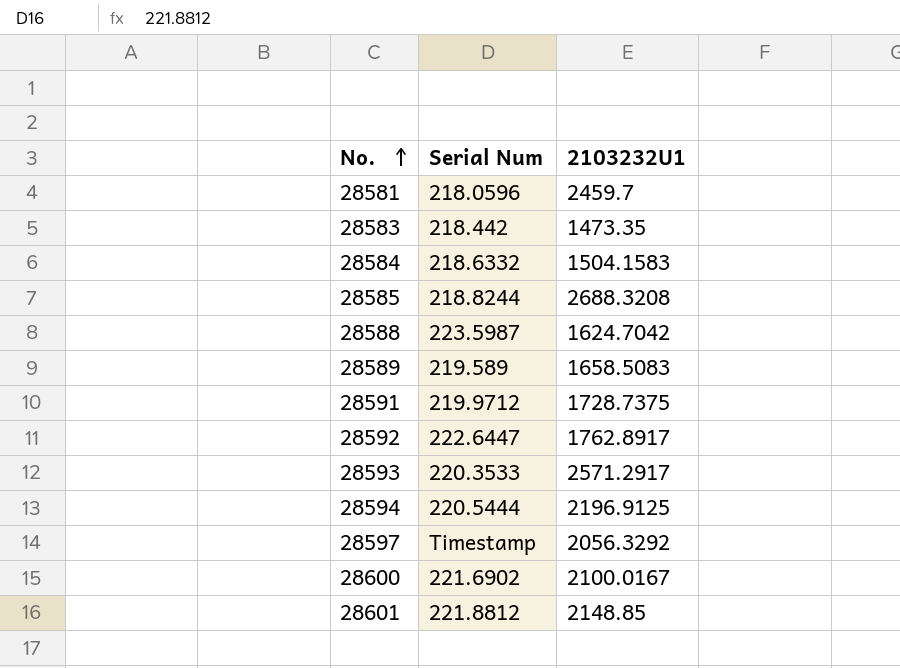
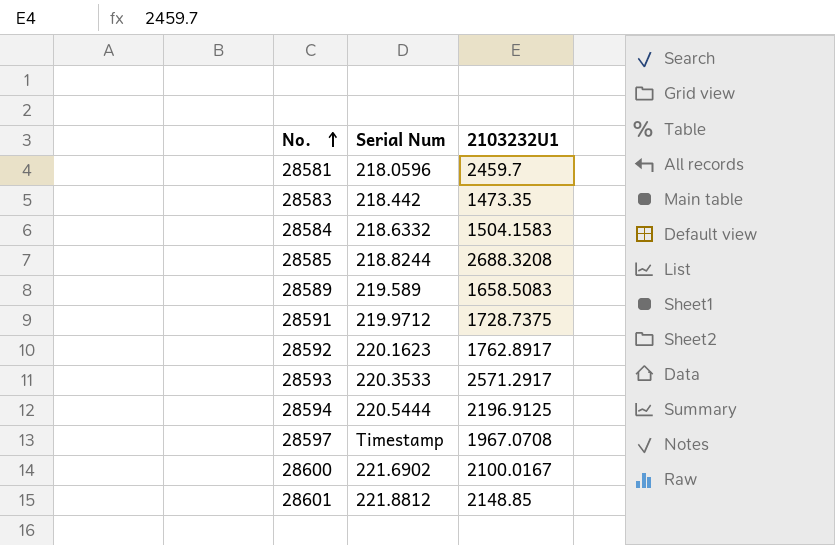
row 28588: 223.5987 | 1624.7042 -> none
28592 | Serial Num: 222.6447 -> 220.1623
28597 | 2103232U1: 2056.3292 -> 1967.0708

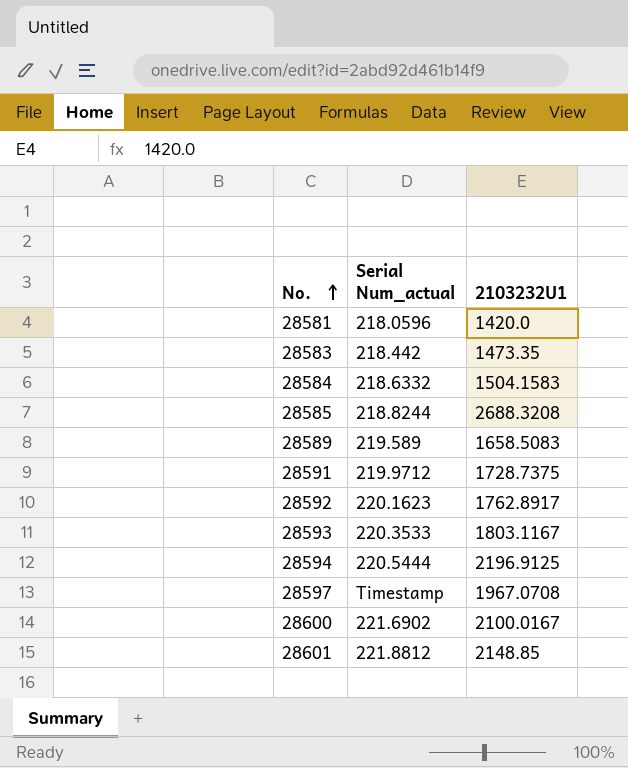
column name: Serial Num -> Serial Num_actual
28581 | 2103232U1: 2459.7 -> 1420.0
28593 | 2103232U1: 2571.2917 -> 1803.1167

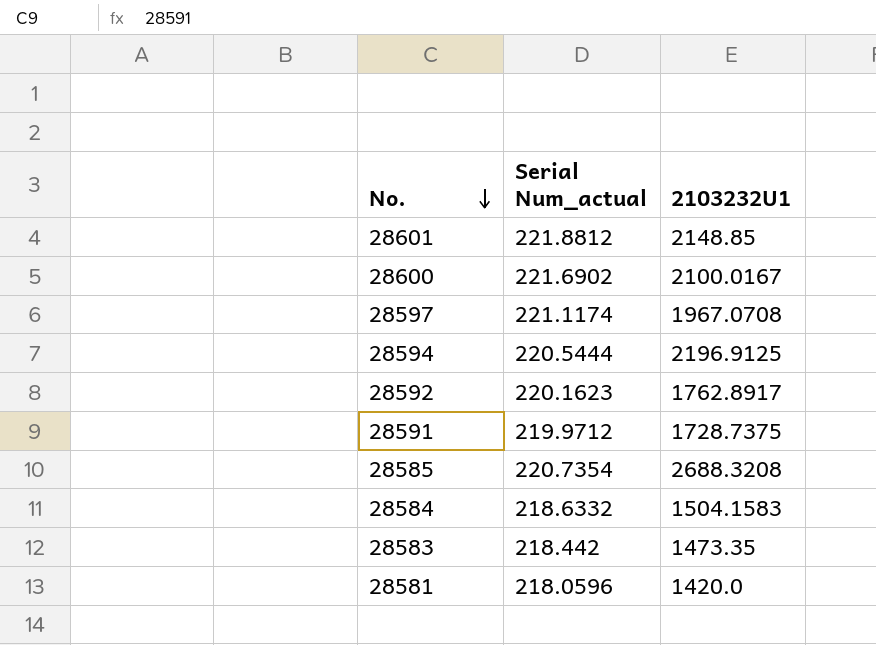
row order: No. ascending -> No. descending
row 28589: 219.589 | 1658.5083 -> none
row 28593: 220.3533 | 1803.1167 -> none
28597 | Serial Num_actual: Timestamp -> 221.1174
28585 | Serial Num_actual: 218.8244 -> 220.7354

